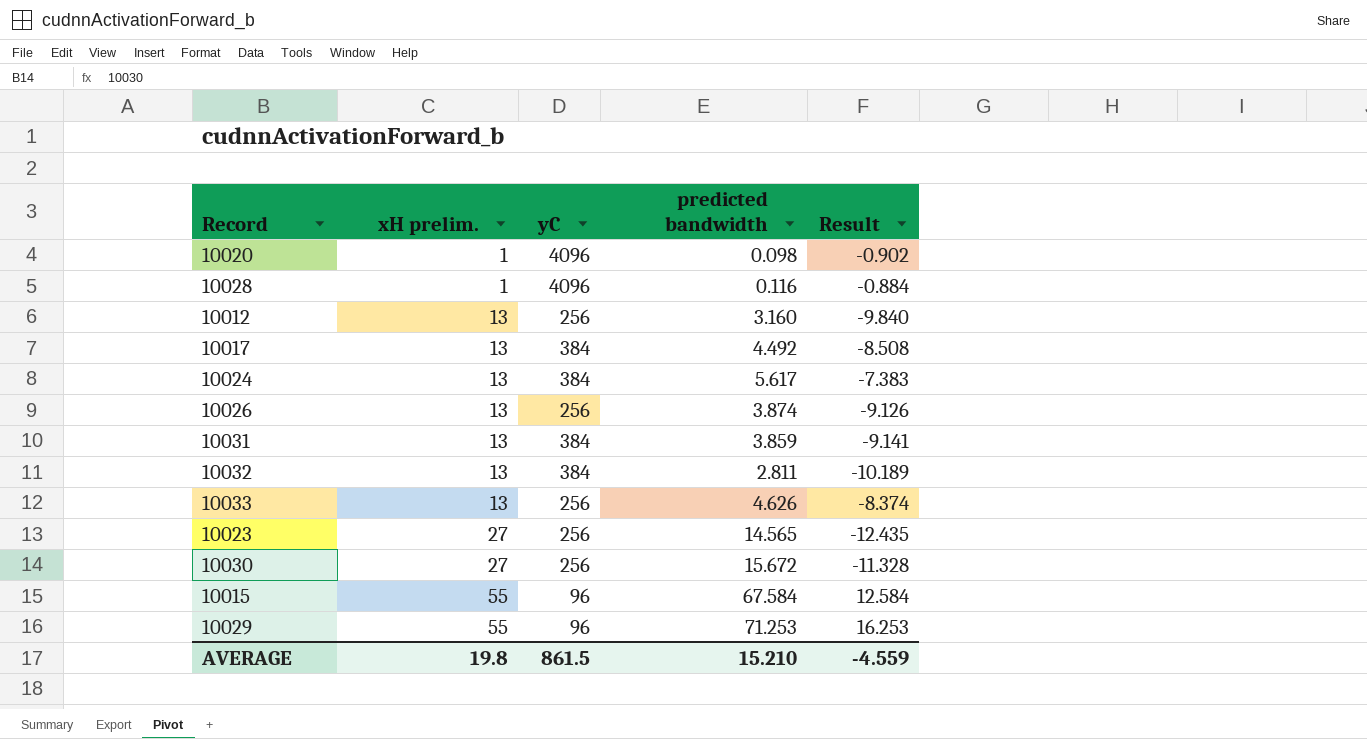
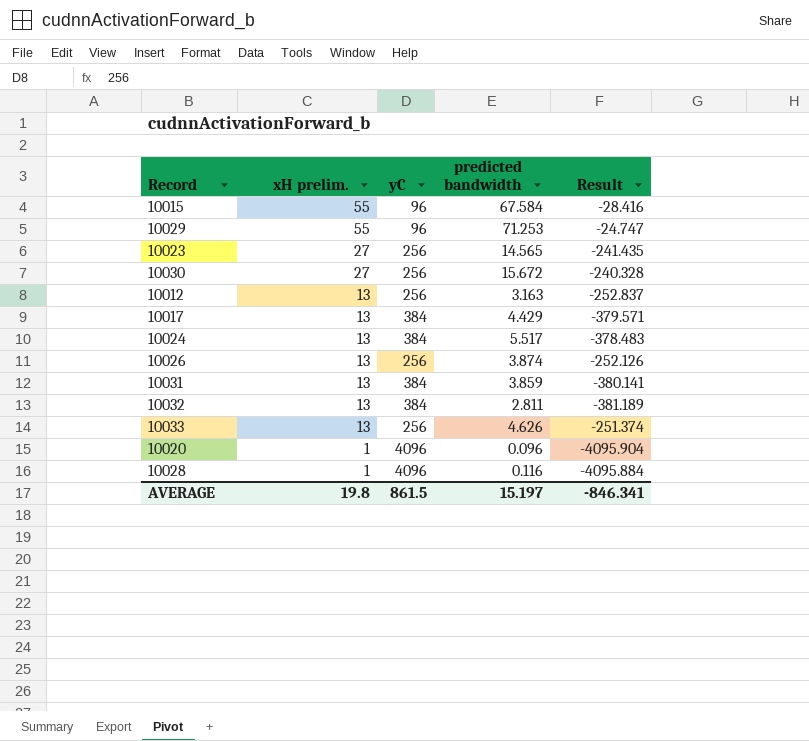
row order: xH prelim. ascending -> xH prelim. descending
column Result | formula: [predicted bandwidth] - [xH prelim.] -> [predicted bandwidth] - [yC]
10012 | predicted bandwidth: 3.160 -> 3.163
10017 | predicted bandwidth: 4.492 -> 4.429
10024 | predicted bandwidth: 5.617 -> 5.517
10020 | predicted bandwidth: 0.098 -> 0.096
AVERAGE | predicted bandwidth: 15.210 -> 15.197
AVERAGE | Result: -4.559 -> -846.341

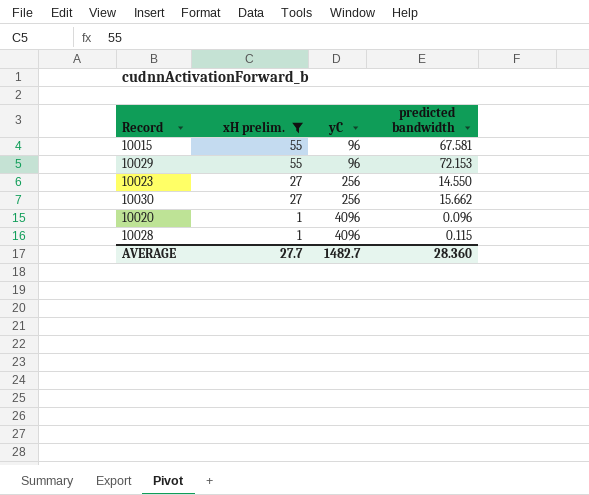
filter: none -> xH prelim. != 13
column Result | formula: [predicted bandwidth] - [yC] -> none
10015 | predicted bandwidth: 67.584 -> 67.581
10029 | predicted bandwidth: 71.253 -> 72.153
10023 | predicted bandwidth: 14.565 -> 14.550
10030 | predicted bandwidth: 15.672 -> 15.662
10028 | predicted bandwidth: 0.116 -> 0.115
AVERAGE | xH prelim.: 19.8 -> 27.7
AVERAGE | yC: 861.5 -> 1482.7
AVERAGE | predicted bandwidth: 15.197 -> 28.360

